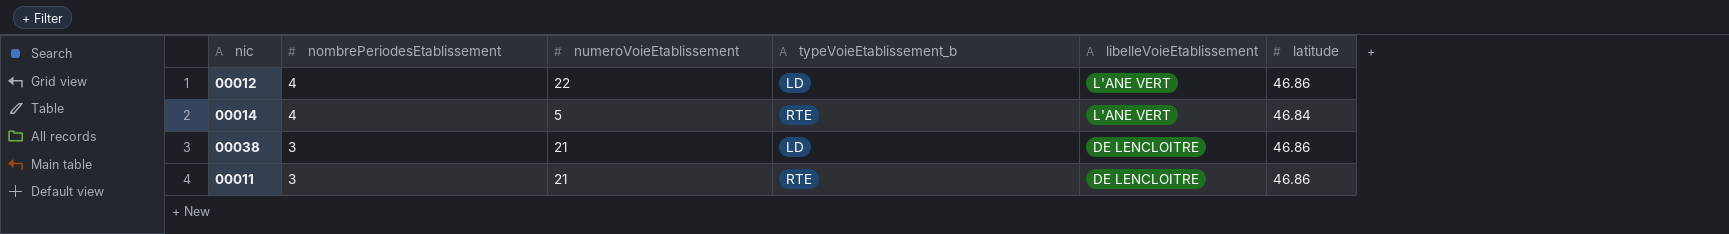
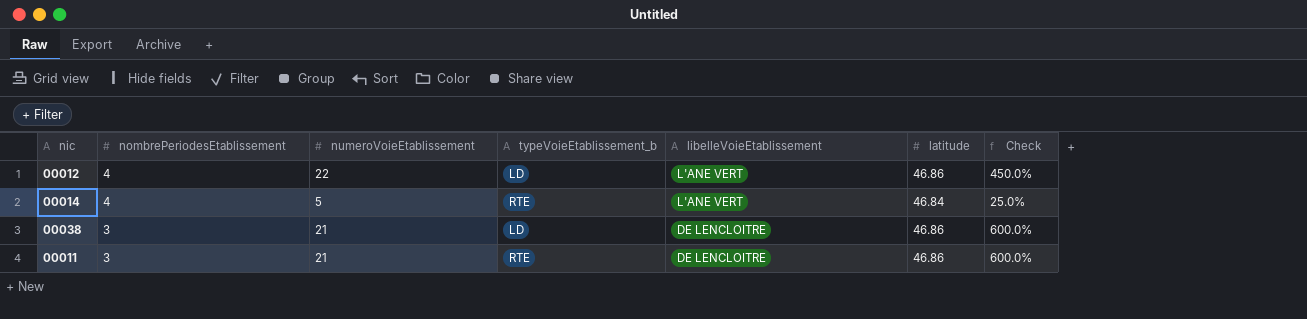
column Check | formula: none -> ([numeroVoieEtablissement] - [nombrePeriodesEtablissement]) / [nombrePeriodesEtablissement]

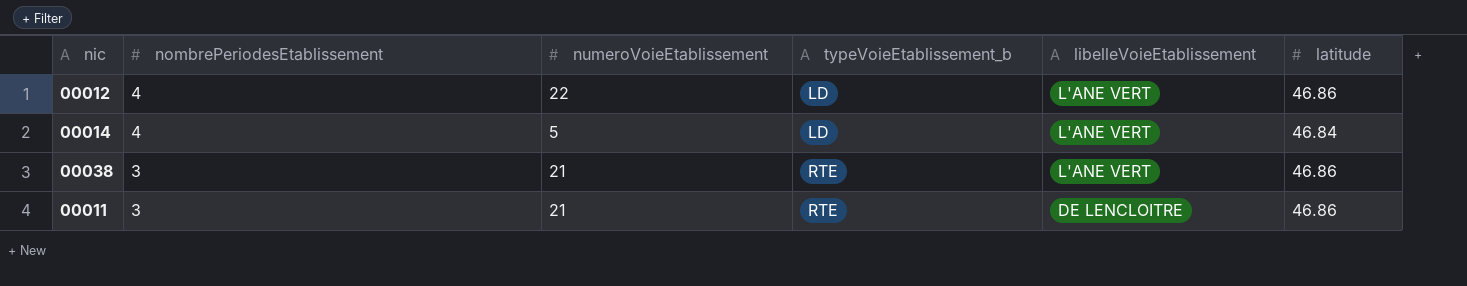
column Check | formula: ([numeroVoieEtablissement] - [nombrePeriodesEtablissement]) / [nombrePeriodesEtablissement] -> none
00014 | typeVoieEtablissement_b: RTE -> LD
00038 | typeVoieEtablissement_b: LD -> RTE
00038 | libelleVoieEtablissement: DE LENCLOITRE -> L'ANE VERT

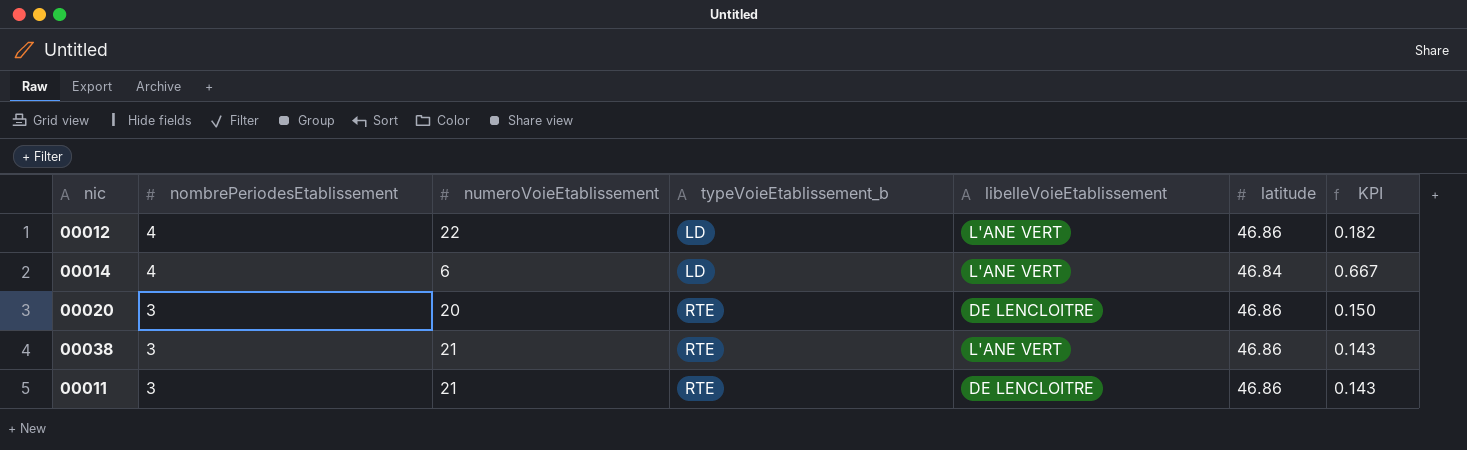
column KPI | formula: none -> [nombrePeriodesEtablissement] / [numeroVoieEtablissement]
00014 | numeroVoieEtablissement: 5 -> 6
row 00020: none -> 3 | 20 | RTE | DE LENCLOITRE | 46.86 | 0.150

